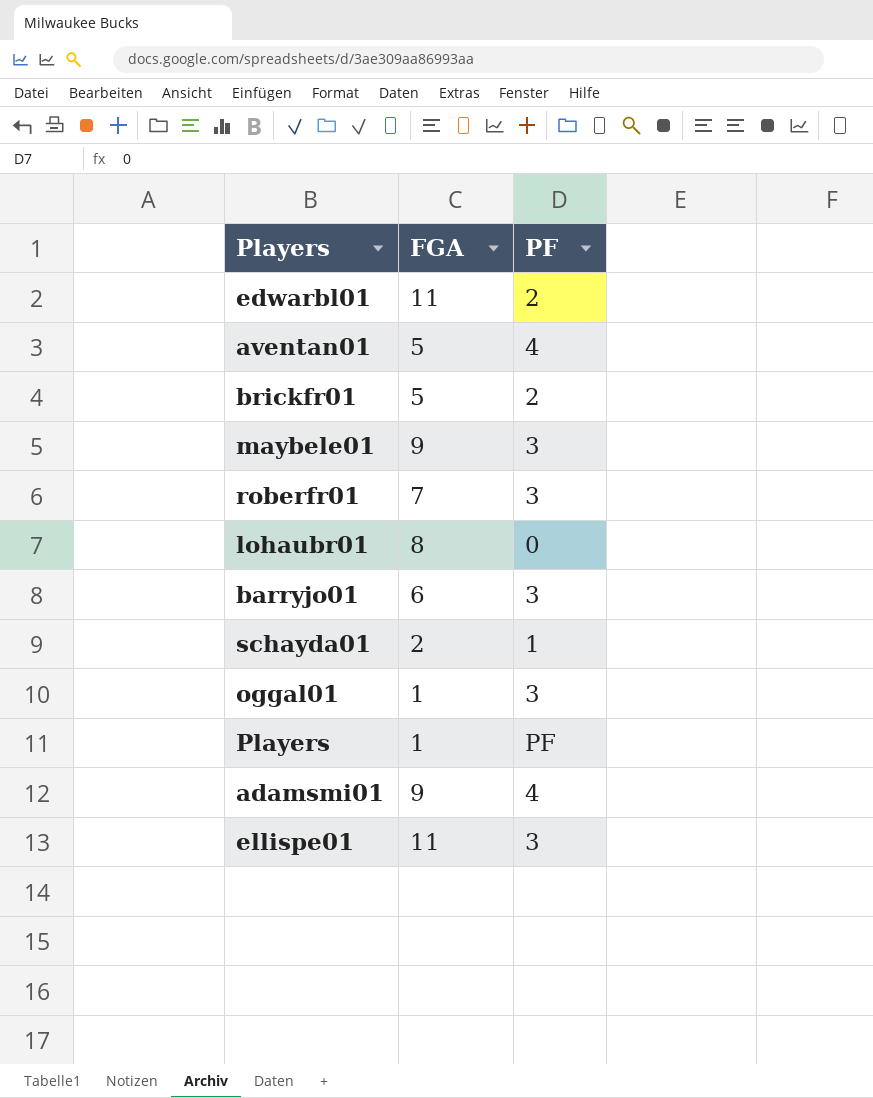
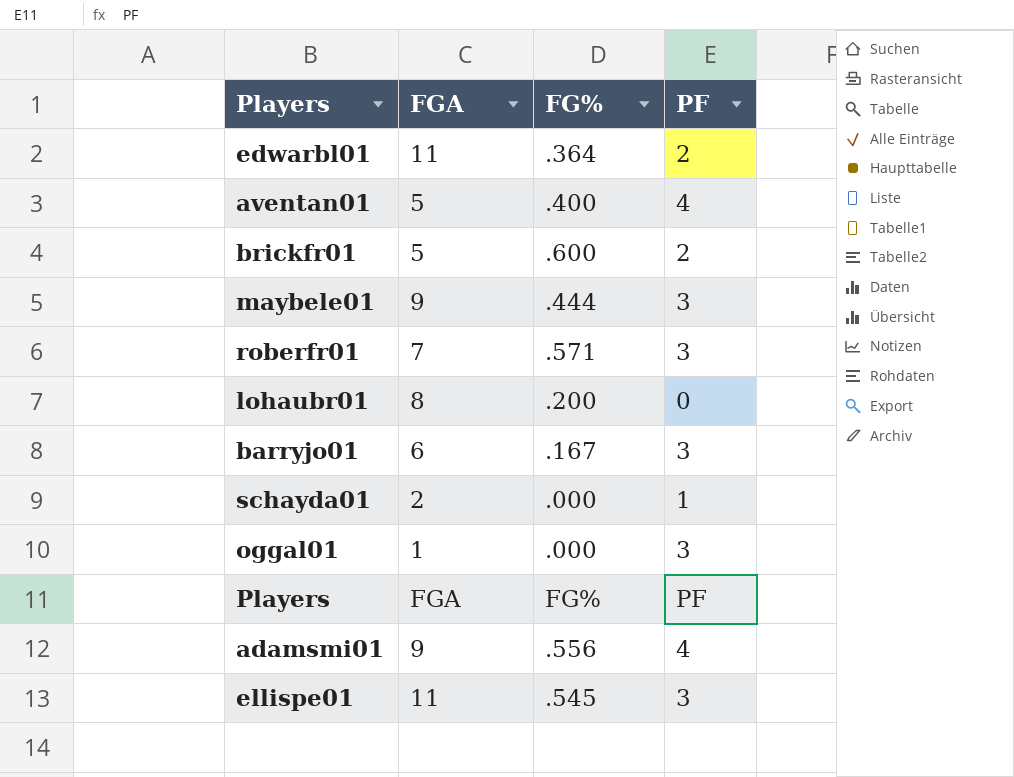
column FG% | position: none -> 3
Players | FGA: 1 -> FGA

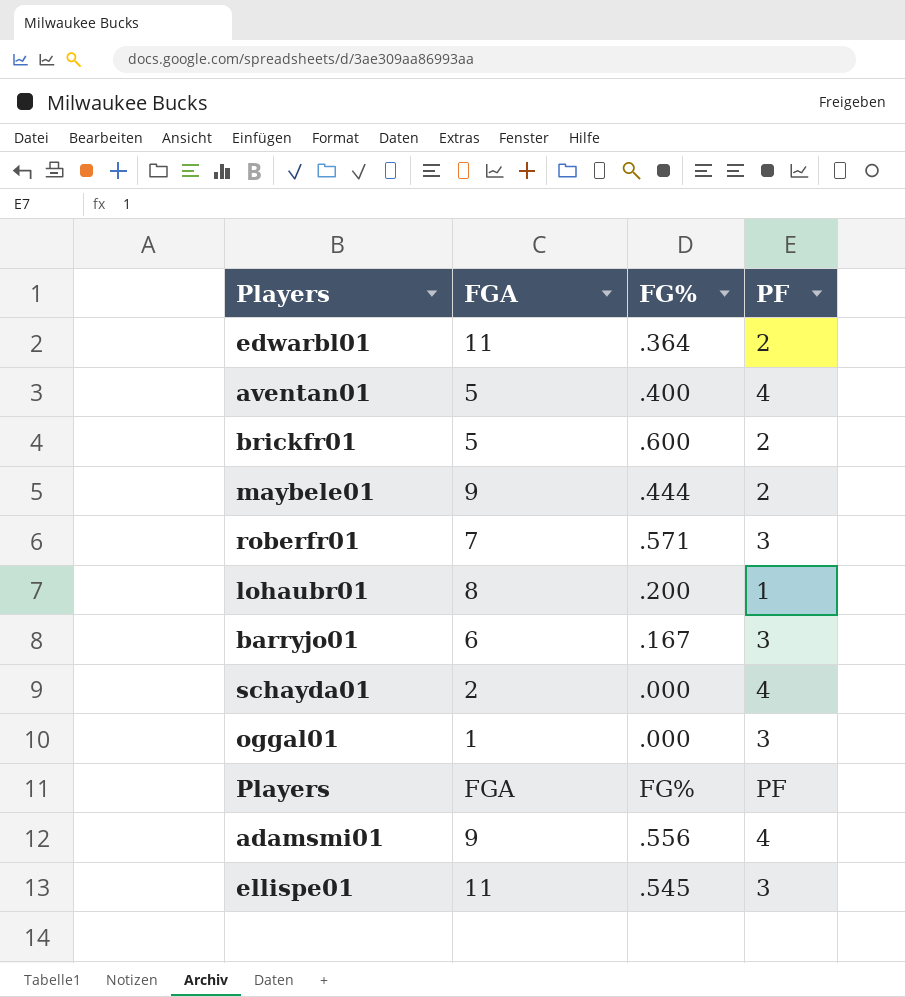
maybele01 | PF: 3 -> 2
lohaubr01 | PF: 0 -> 1
schayda01 | PF: 1 -> 4

